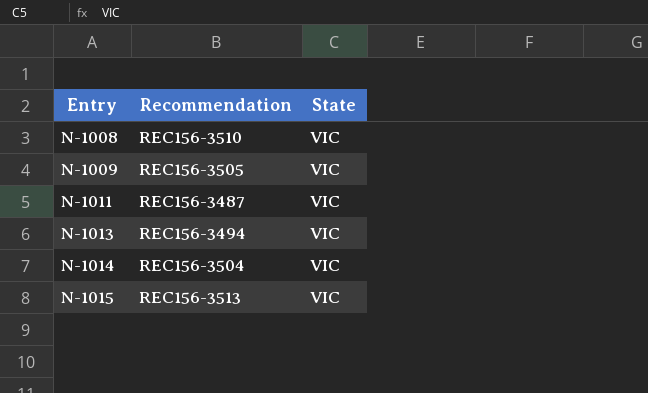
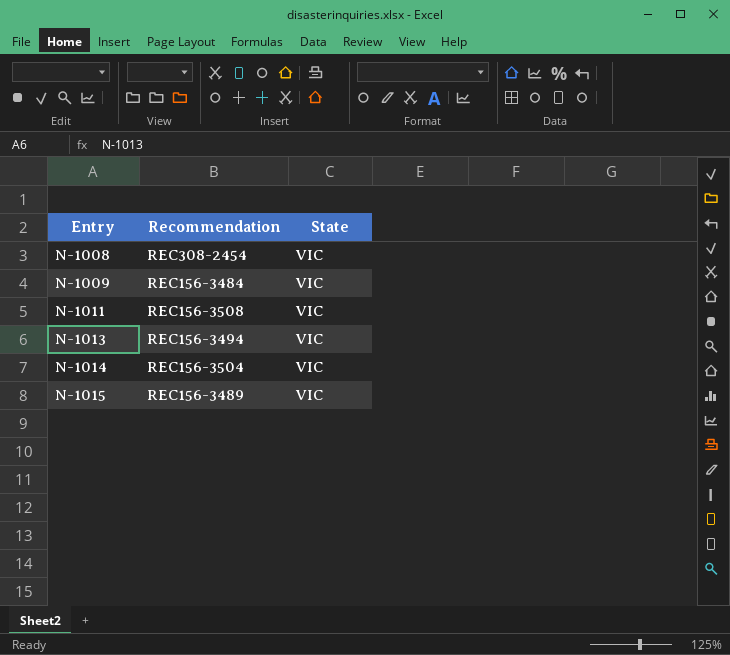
N-1008 | Recommendation: REC156-3510 -> REC308-2454
N-1009 | Recommendation: REC156-3505 -> REC156-3484
N-1011 | Recommendation: REC156-3487 -> REC156-3508
N-1015 | Recommendation: REC156-3513 -> REC156-3489

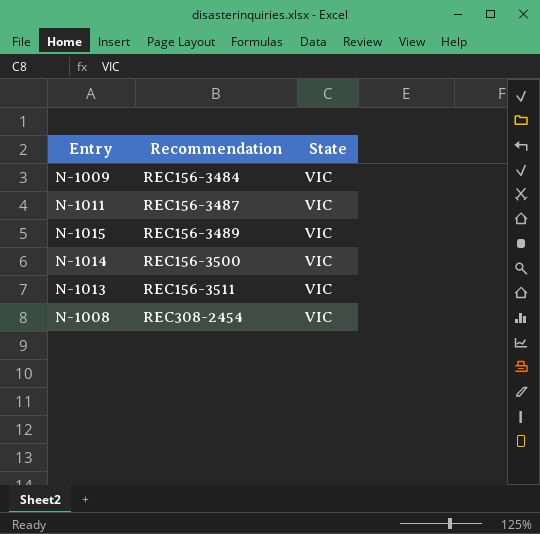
row order: Entry ascending -> Recommendation ascending
N-1011 | Recommendation: REC156-3508 -> REC156-3487
N-1014 | Recommendation: REC156-3504 -> REC156-3500
N-1013 | Recommendation: REC156-3494 -> REC156-3511

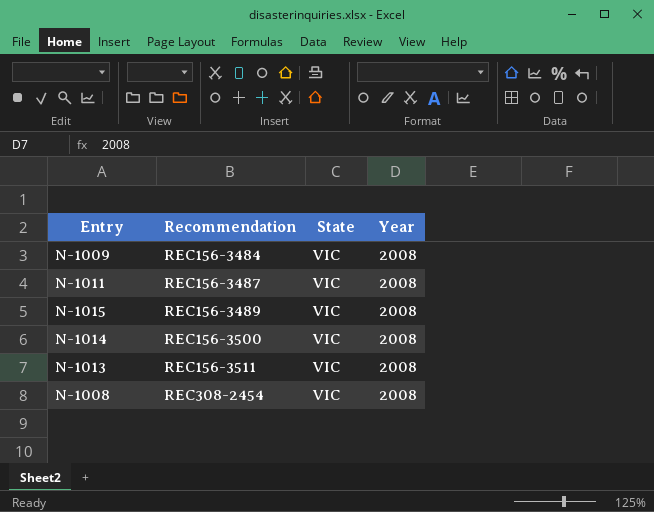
column Year | position: none -> 4

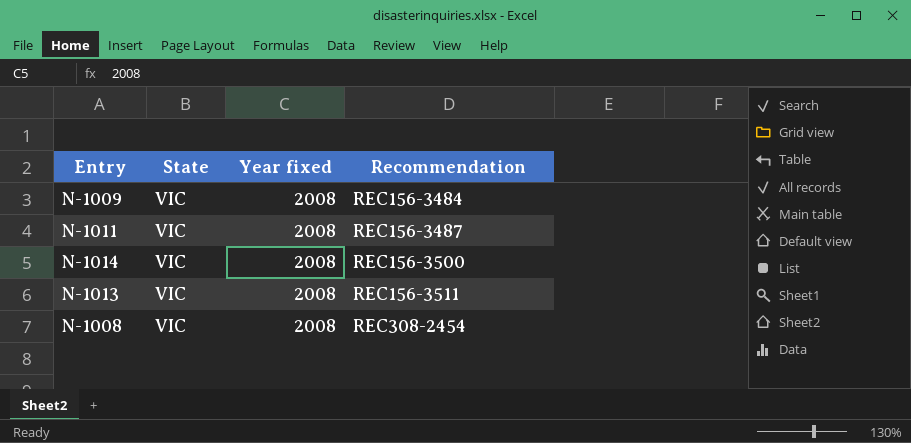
column name: Year -> Year fixed
column Recommendation | position: 2 -> 4
row N-1015: REC156-3489 | VIC | 2008 -> none

